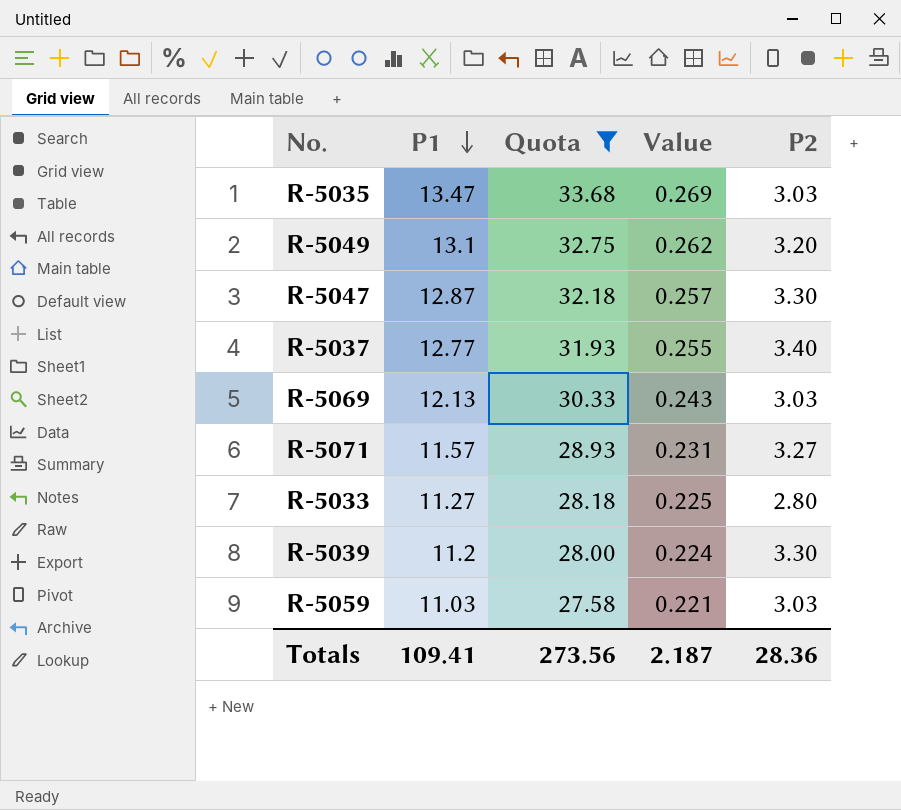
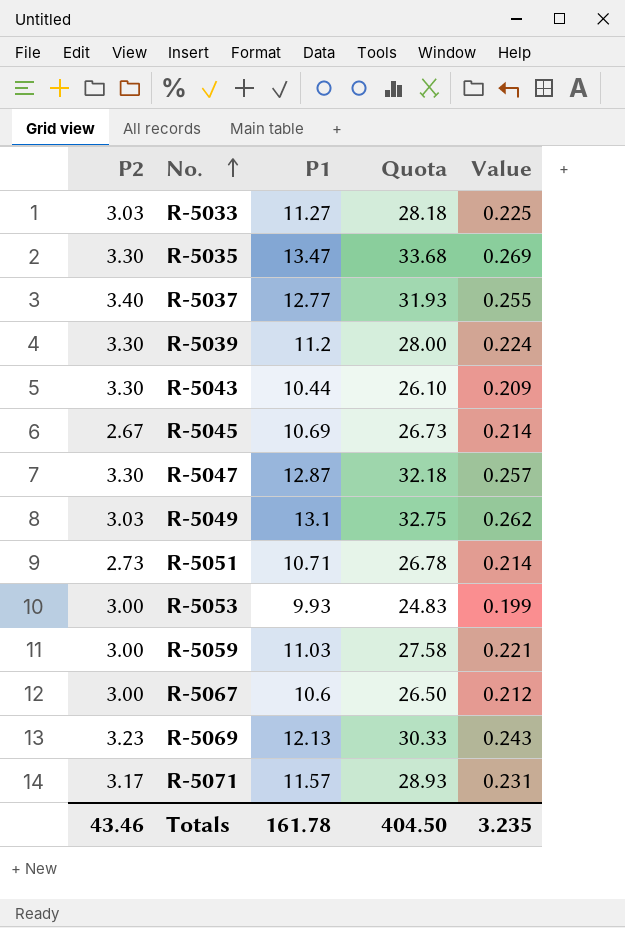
filter: Quota >= 27.58 -> none
row order: P1 descending -> No. ascending
column P2 | position: 5 -> 1
R-5033 | P2: 2.80 -> 3.03
R-5035 | P2: 3.03 -> 3.30
R-5049 | P2: 3.20 -> 3.03
R-5059 | P2: 3.03 -> 3.00
R-5069 | P2: 3.03 -> 3.23
R-5071 | P2: 3.27 -> 3.17
Totals | P2: 28.36 -> 43.46
Totals | P1: 109.41 -> 161.78
Totals | Quota: 273.56 -> 404.50
Totals | Value: 2.187 -> 3.235

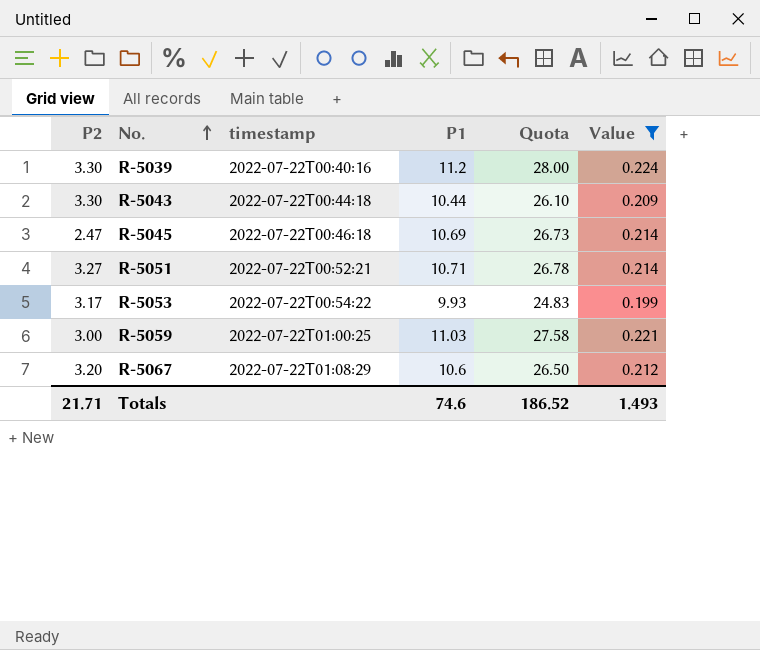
filter: none -> Value <= 0.224
column timestamp | position: none -> 3
R-5045 | P2: 2.67 -> 2.47
R-5051 | P2: 2.73 -> 3.27
R-5053 | P2: 3.00 -> 3.17
R-5067 | P2: 3.00 -> 3.20
Totals | P2: 43.46 -> 21.71
Totals | P1: 161.78 -> 74.6
Totals | Quota: 404.50 -> 186.52
Totals | Value: 3.235 -> 1.493

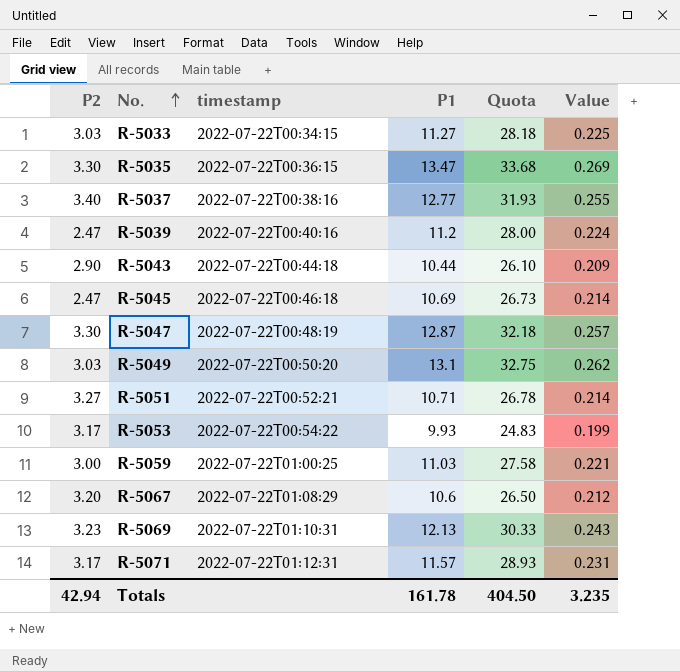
filter: Value <= 0.224 -> none
R-5039 | P2: 3.30 -> 2.47
R-5043 | P2: 3.30 -> 2.90
Totals | P2: 21.71 -> 42.94
Totals | P1: 74.6 -> 161.78
Totals | Quota: 186.52 -> 404.50
Totals | Value: 1.493 -> 3.235

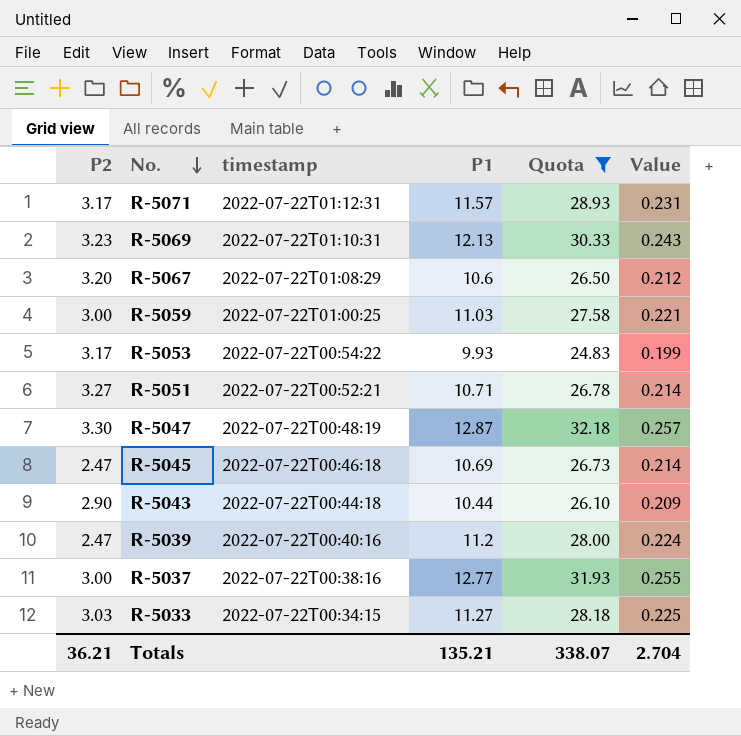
filter: none -> Quota <= 32.18
row order: No. ascending -> No. descending
R-5037 | P2: 3.40 -> 3.00
Totals | P2: 42.94 -> 36.21
Totals | P1: 161.78 -> 135.21
Totals | Quota: 404.50 -> 338.07
Totals | Value: 3.235 -> 2.704

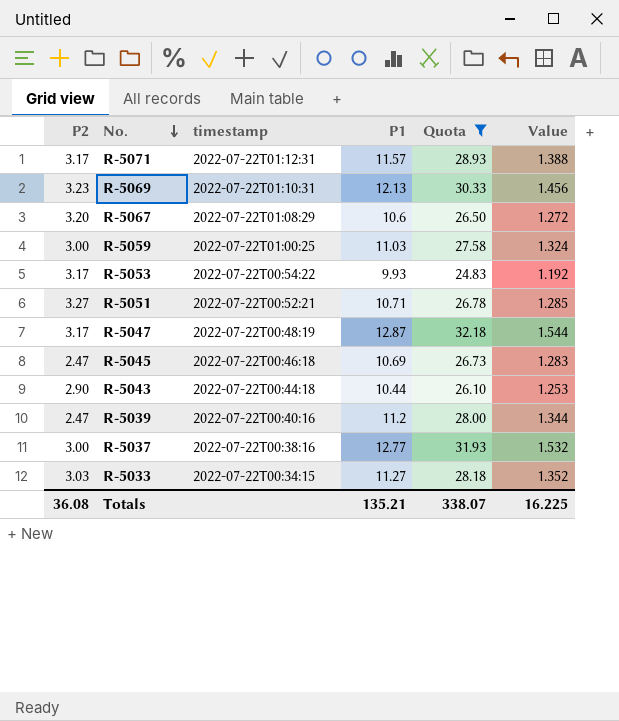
column Value | formula: [P1] * 0.02 -> [P1] * 0.12
R-5047 | P2: 3.30 -> 3.17
Totals | P2: 36.21 -> 36.08
Totals | Value: 2.704 -> 16.225

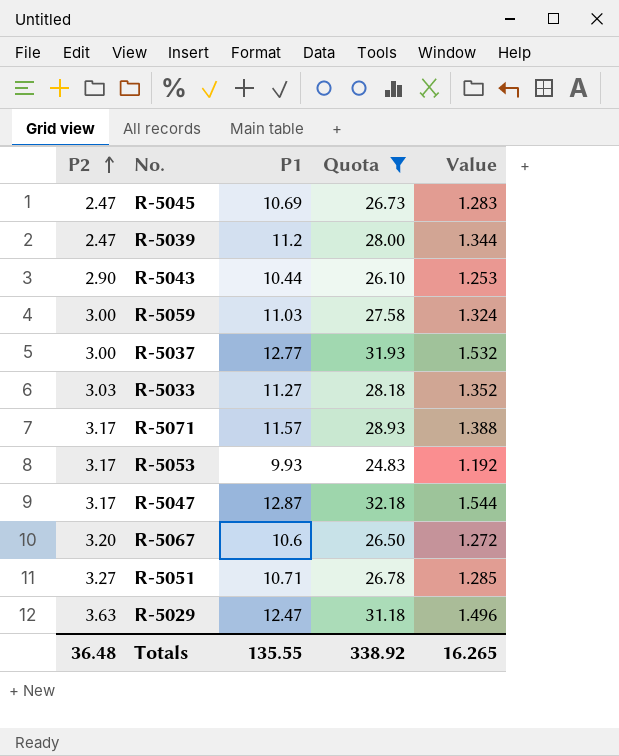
row order: No. descending -> P2 ascending
column timestamp | position: 3 -> none
row R-5069: 3.23 | 2022-07-22T01:10:31 | 12.13 | 30.33 | 1.456 -> none
row R-5029: none -> 3.63 | 12.47 | 31.18 | 1.496
Totals | P2: 36.08 -> 36.48
Totals | P1: 135.21 -> 135.55
Totals | Quota: 338.07 -> 338.92
Totals | Value: 16.225 -> 16.265

